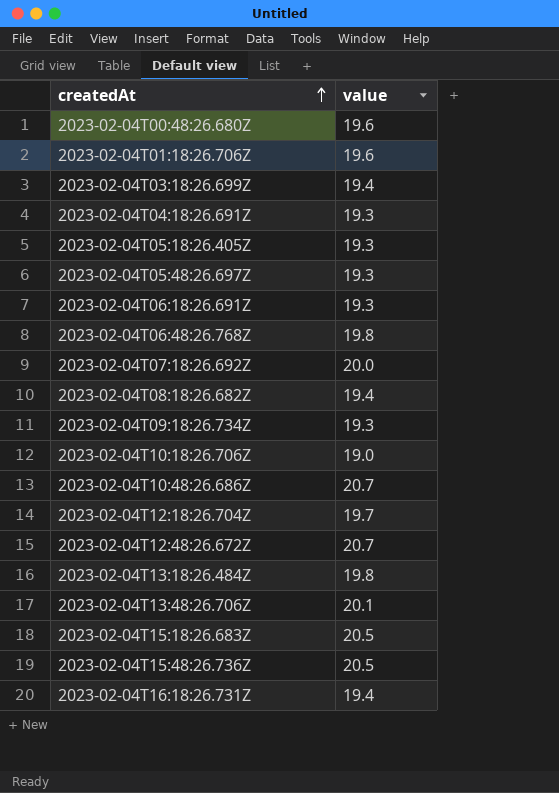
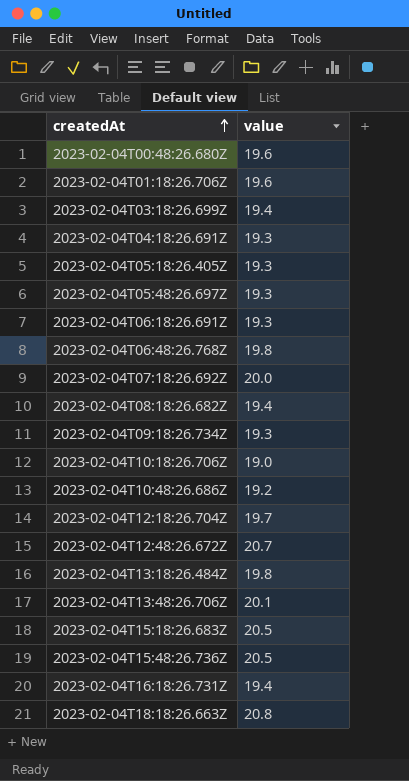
2023-02-04T10:48:26.686Z | value: 20.7 -> 19.2
row 2023-02-04T18:18:26.663Z: none -> 20.8

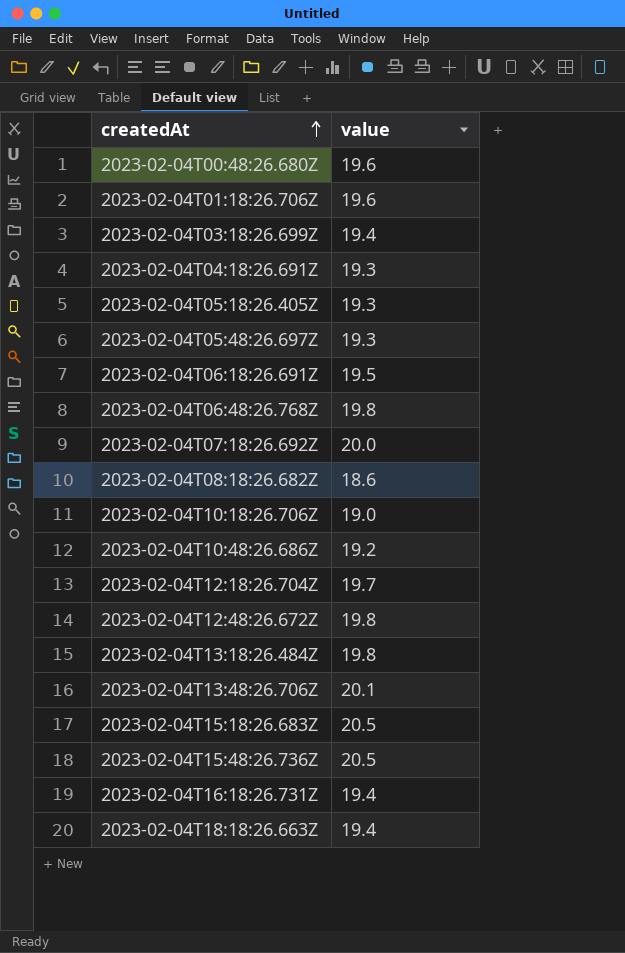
row 2023-02-04T09:18:26.734Z: 19.3 -> none
2023-02-04T06:18:26.691Z | value: 19.3 -> 19.5
2023-02-04T08:18:26.682Z | value: 19.4 -> 18.6
2023-02-04T12:48:26.672Z | value: 20.7 -> 19.8
2023-02-04T18:18:26.663Z | value: 20.8 -> 19.4

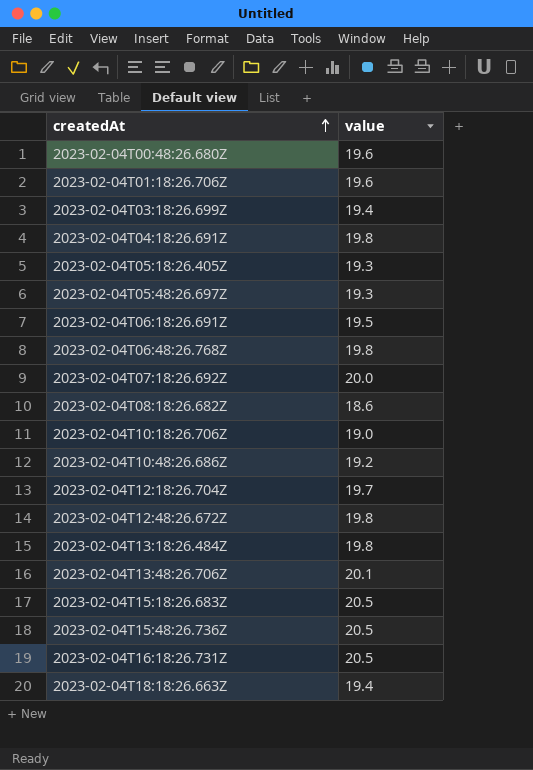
2023-02-04T04:18:26.691Z | value: 19.3 -> 19.8
2023-02-04T16:18:26.731Z | value: 19.4 -> 20.5

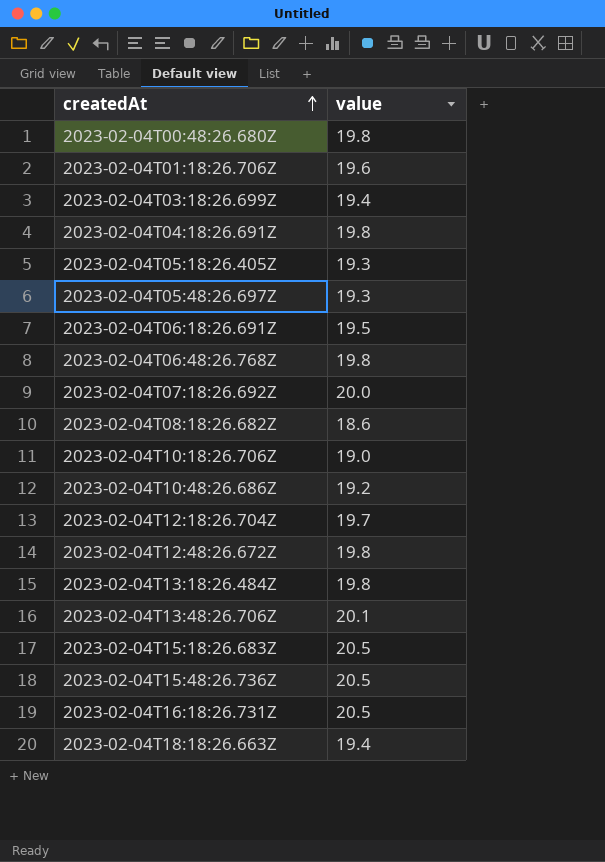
2023-02-04T00:48:26.680Z | value: 19.6 -> 19.8

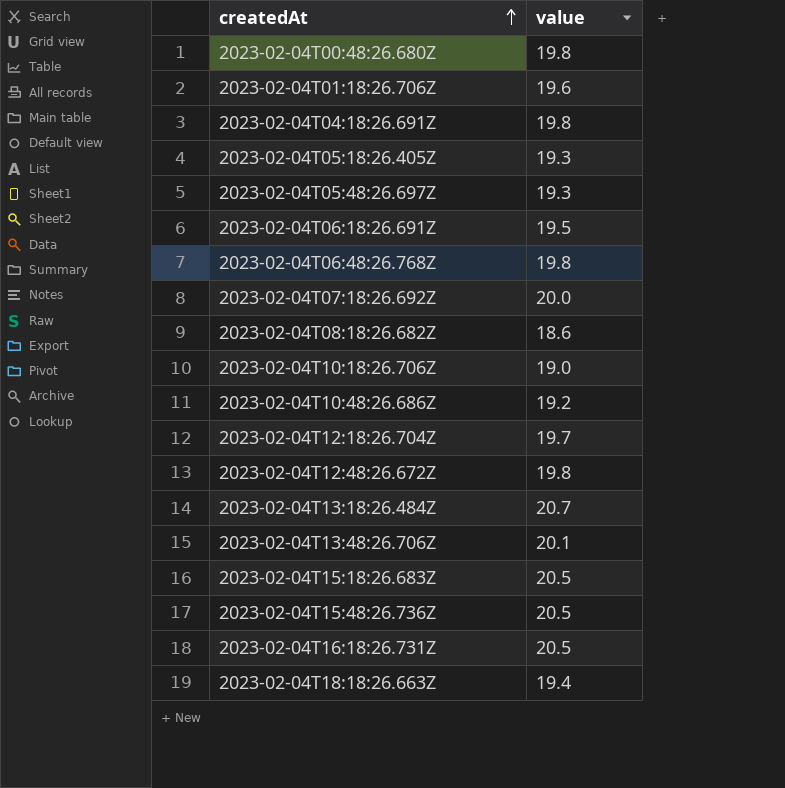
row 2023-02-04T03:18:26.699Z: 19.4 -> none
2023-02-04T13:18:26.484Z | value: 19.8 -> 20.7

